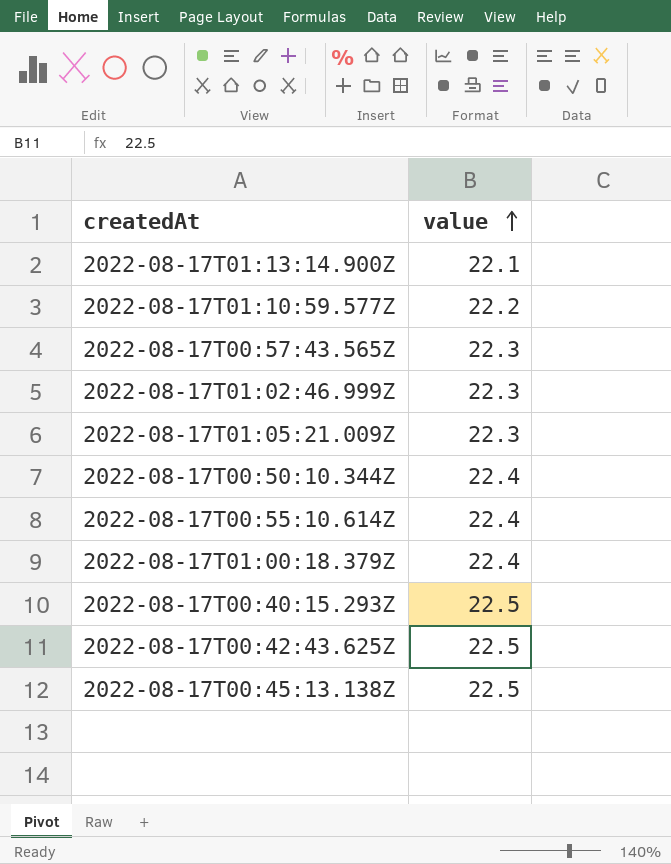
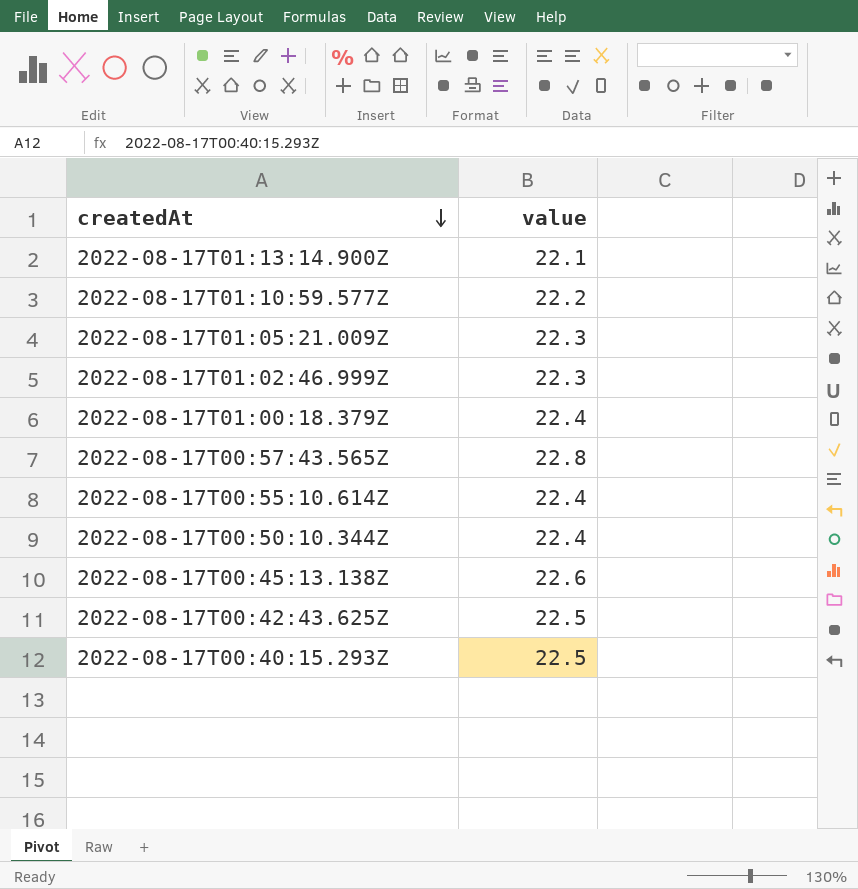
row order: value ascending -> createdAt descending
2022-08-17T00:57:43.565Z | value: 22.3 -> 22.8
2022-08-17T00:45:13.138Z | value: 22.5 -> 22.6

